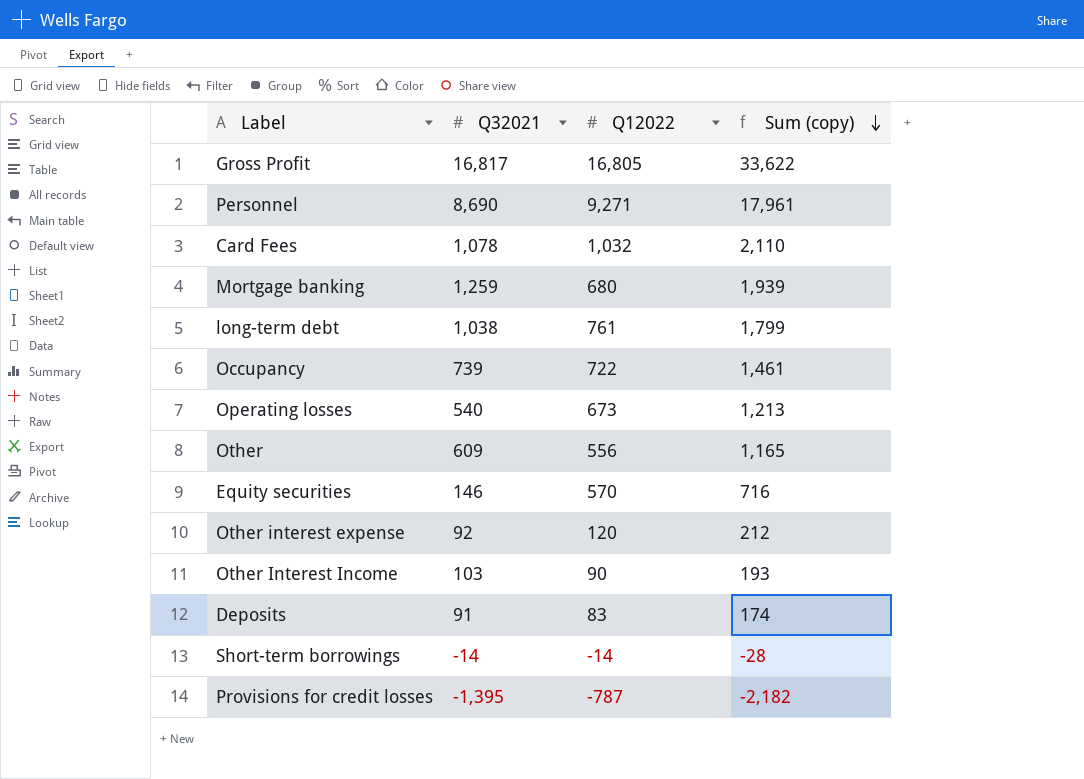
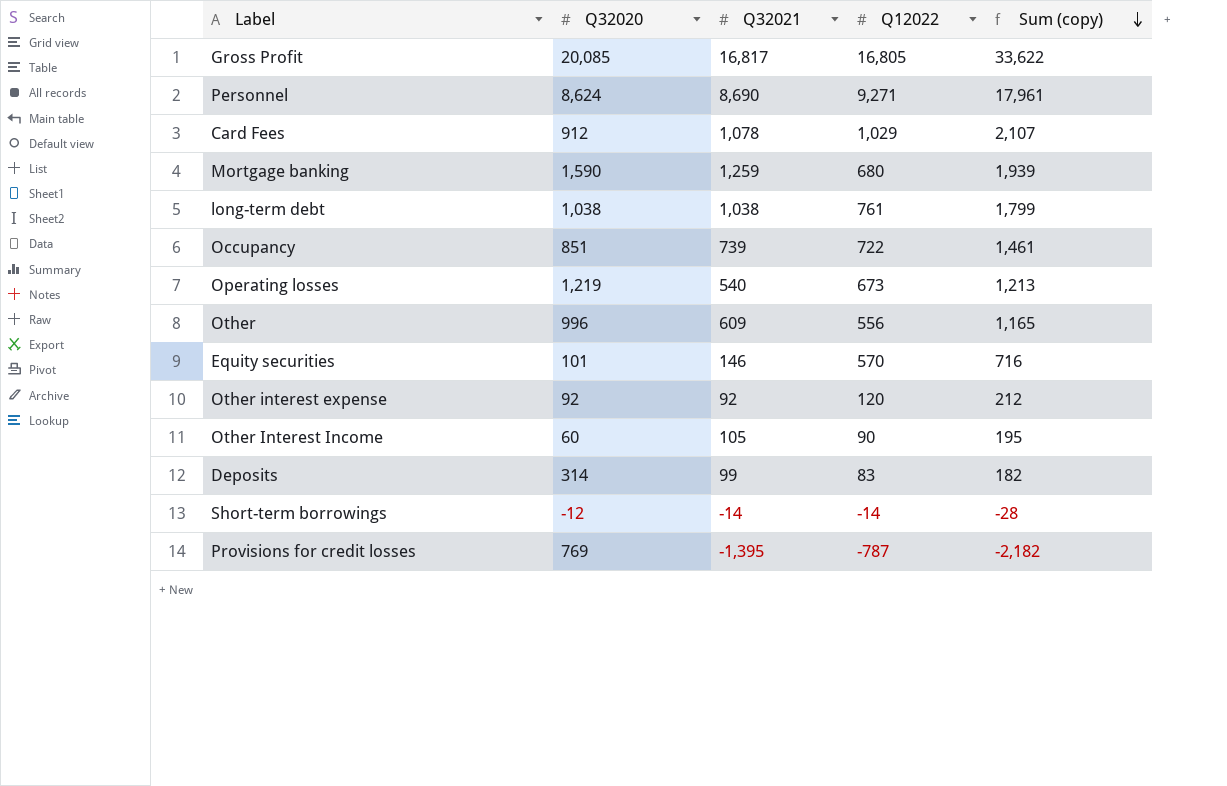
column Q32020 | position: none -> 2
Card Fees | Q12022: 1,032 -> 1,029
Card Fees | Sum (copy): 2,110 -> 2,107
Other Interest Income | Q32021: 103 -> 105
Other Interest Income | Sum (copy): 193 -> 195
Deposits | Q32021: 91 -> 99
Deposits | Sum (copy): 174 -> 182

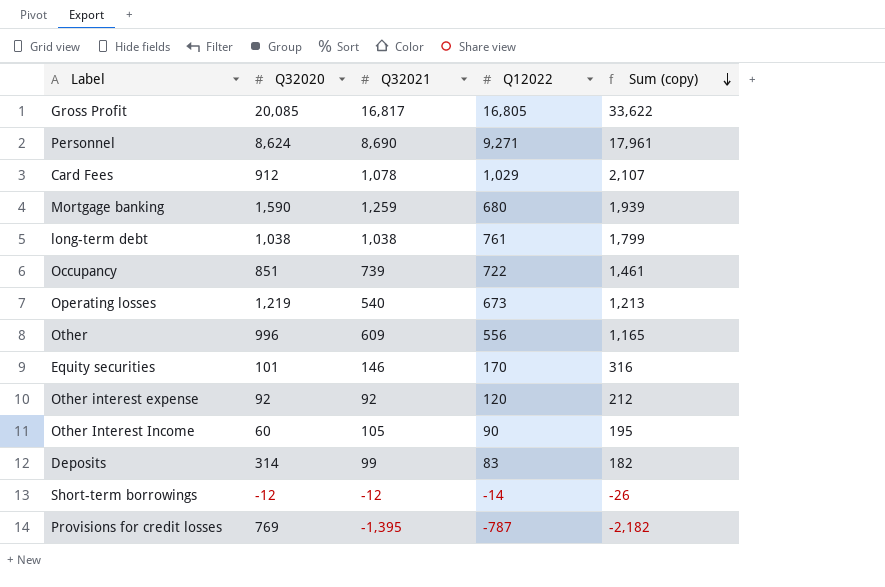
Equity securities | Q12022: 570 -> 170
Equity securities | Sum (copy): 716 -> 316
Short-term borrowings | Q32021: -14 -> -12
Short-term borrowings | Sum (copy): -28 -> -26

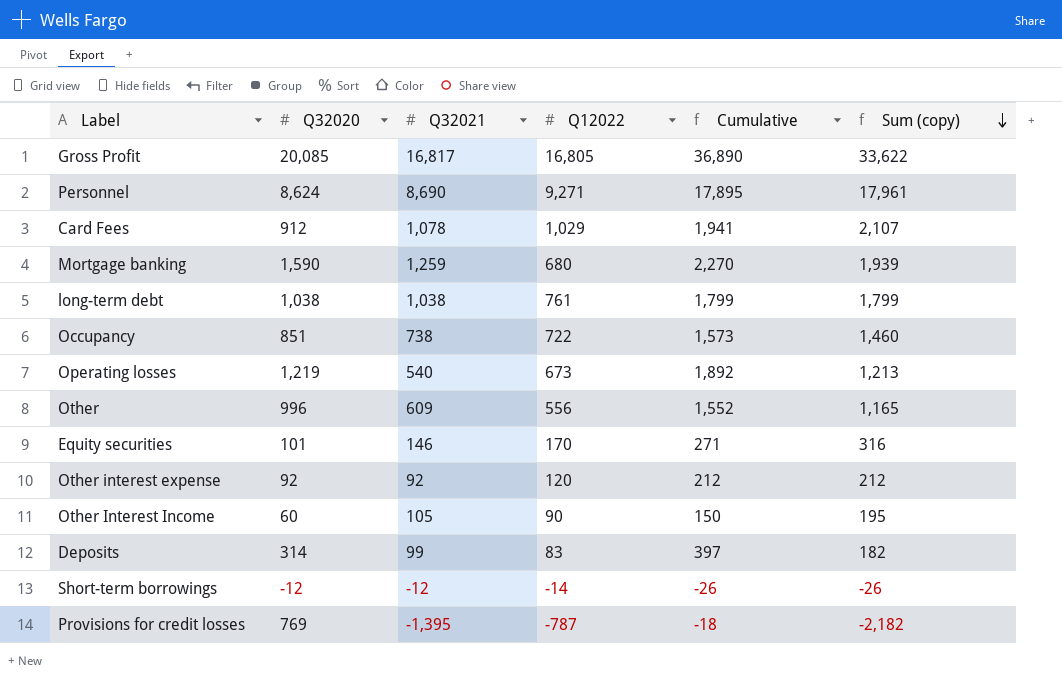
column Cumulative | formula: none -> [Q32020] + [Q12022]
Occupancy | Q32021: 739 -> 738
Occupancy | Sum (copy): 1,461 -> 1,460

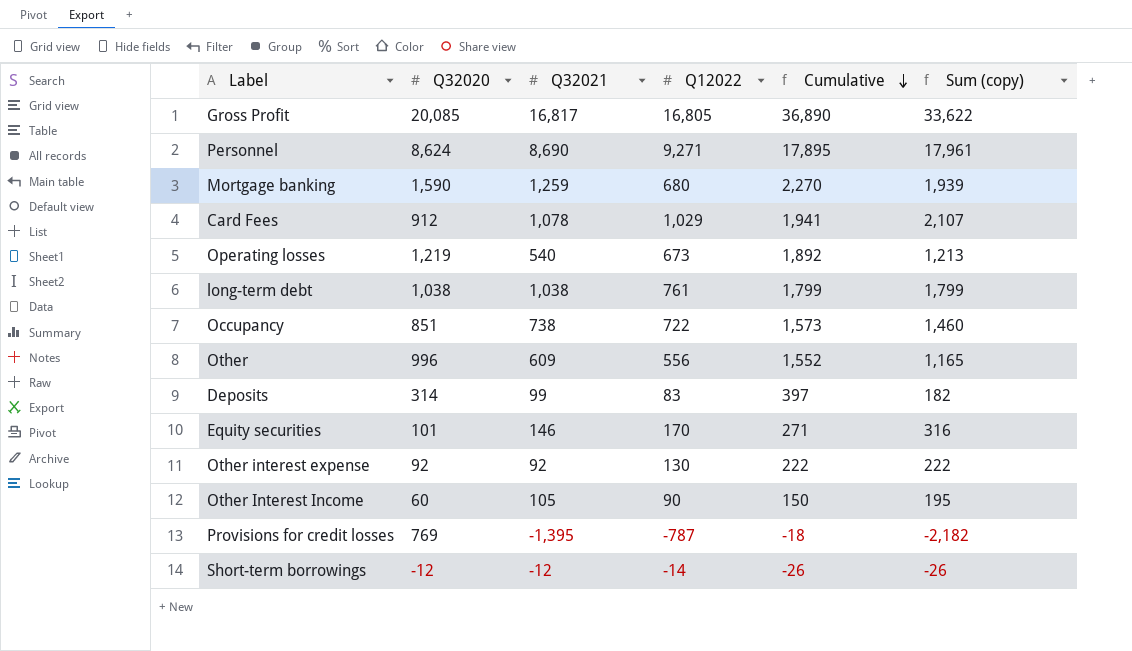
row order: Sum (copy) descending -> Cumulative descending
Other interest expense | Q12022: 120 -> 130
Other interest expense | Cumulative: 212 -> 222
Other interest expense | Sum (copy): 212 -> 222

